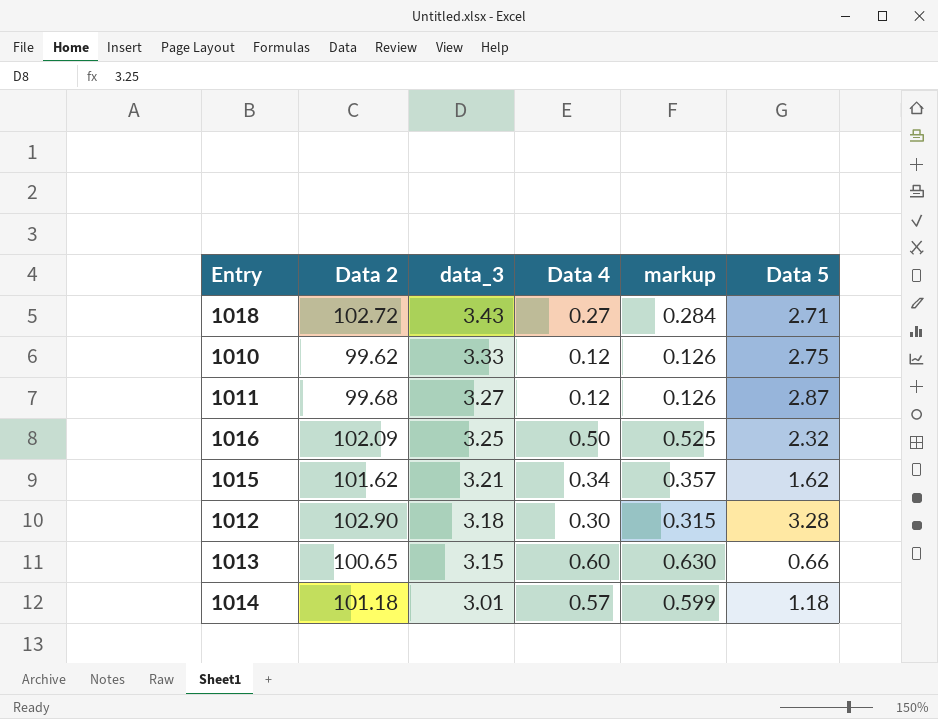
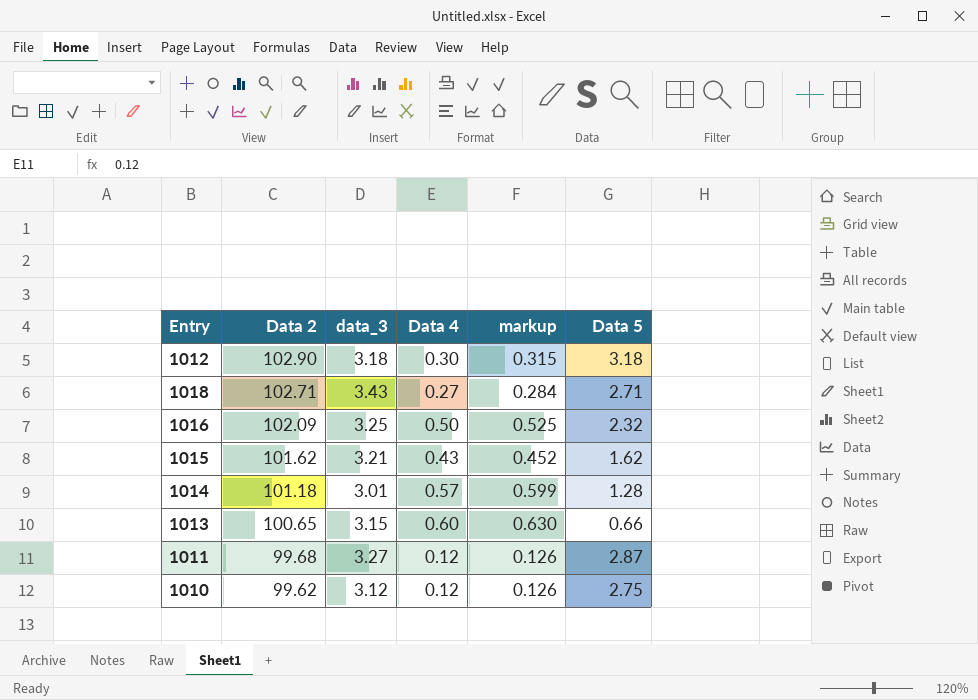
row order: data_3 descending -> Data 2 descending
1012 | Data 5: 3.28 -> 3.18
1018 | Data 2: 102.72 -> 102.71
1015 | Data 4: 0.34 -> 0.43
1015 | markup: 0.357 -> 0.452
1014 | Data 5: 1.18 -> 1.28
1010 | data_3: 3.33 -> 3.12

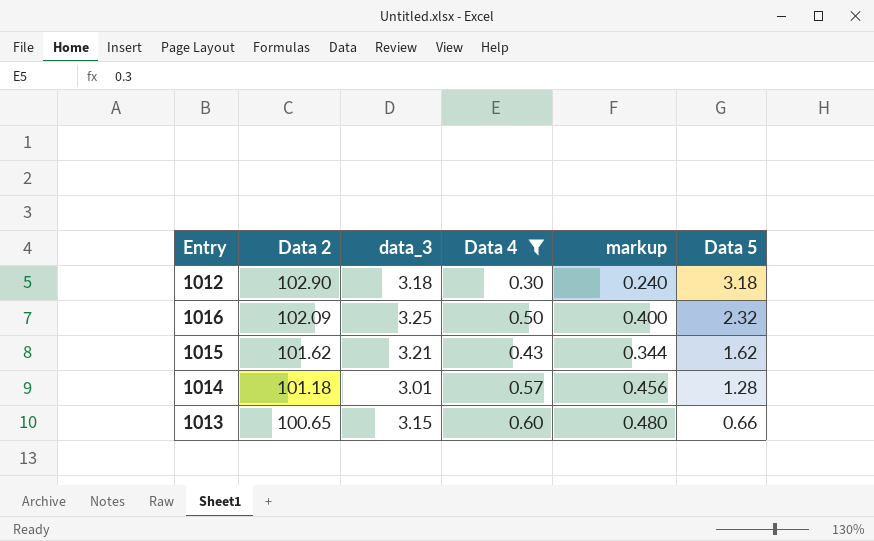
filter: none -> Data 4 >= 0.30
column markup | formula: [Data 4] * 1.05 -> [Data 4] * 0.8

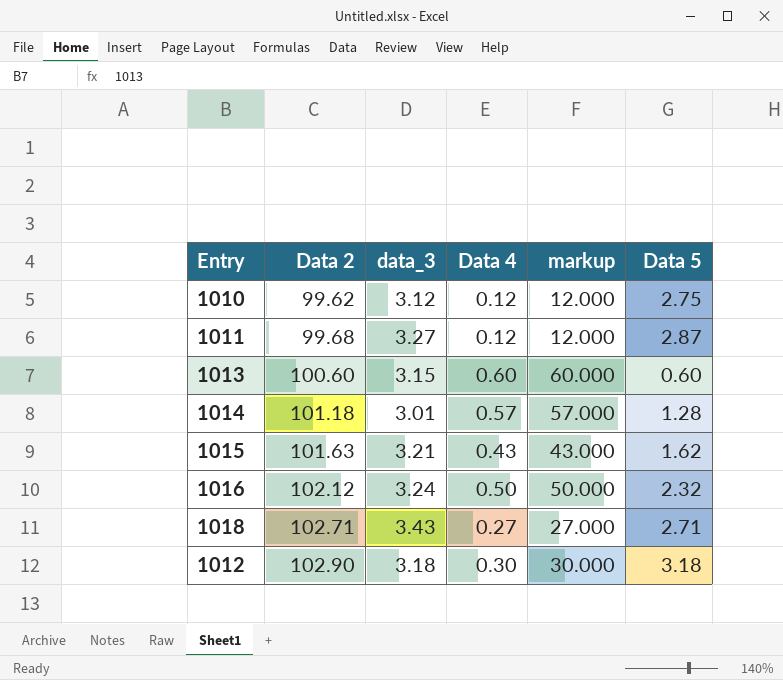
filter: Data 4 >= 0.30 -> none
row order: Data 2 descending -> Data 2 ascending
column markup | formula: [Data 4] * 0.8 -> [Data 4] * 100
1013 | Data 2: 100.65 -> 100.60
1013 | Data 5: 0.66 -> 0.60
1015 | Data 2: 101.62 -> 101.63
1016 | Data 2: 102.09 -> 102.12
1016 | data_3: 3.25 -> 3.24

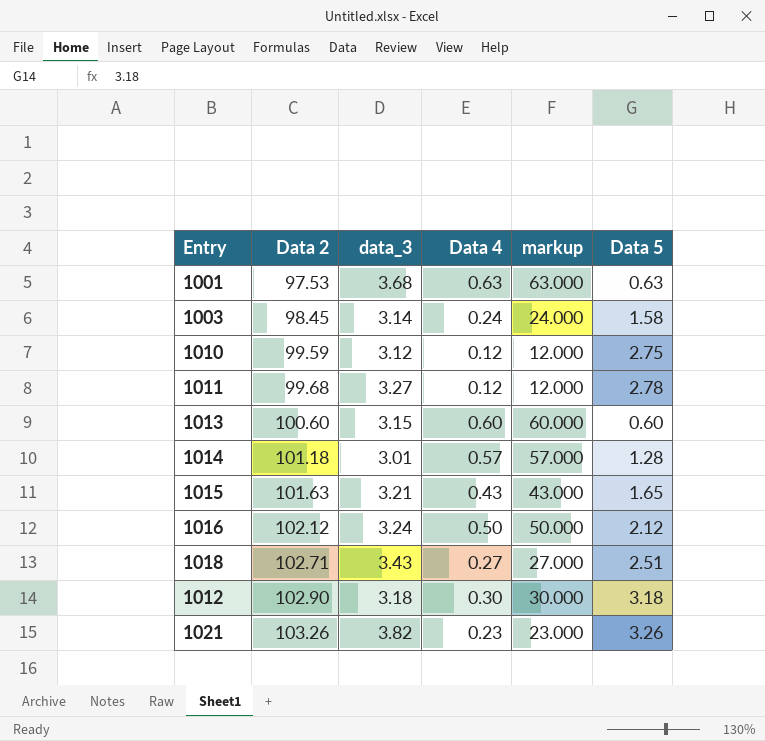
row 1001: none -> 97.53 | 3.68 | 0.63 | 63.000 | 0.63
row 1003: none -> 98.45 | 3.14 | 0.24 | 24.000 | 1.58
1010 | Data 2: 99.62 -> 99.59
1011 | Data 5: 2.87 -> 2.78
1015 | Data 5: 1.62 -> 1.65
1016 | Data 5: 2.32 -> 2.12
1018 | Data 5: 2.71 -> 2.51
row 1021: none -> 103.26 | 3.82 | 0.23 | 23.000 | 3.26

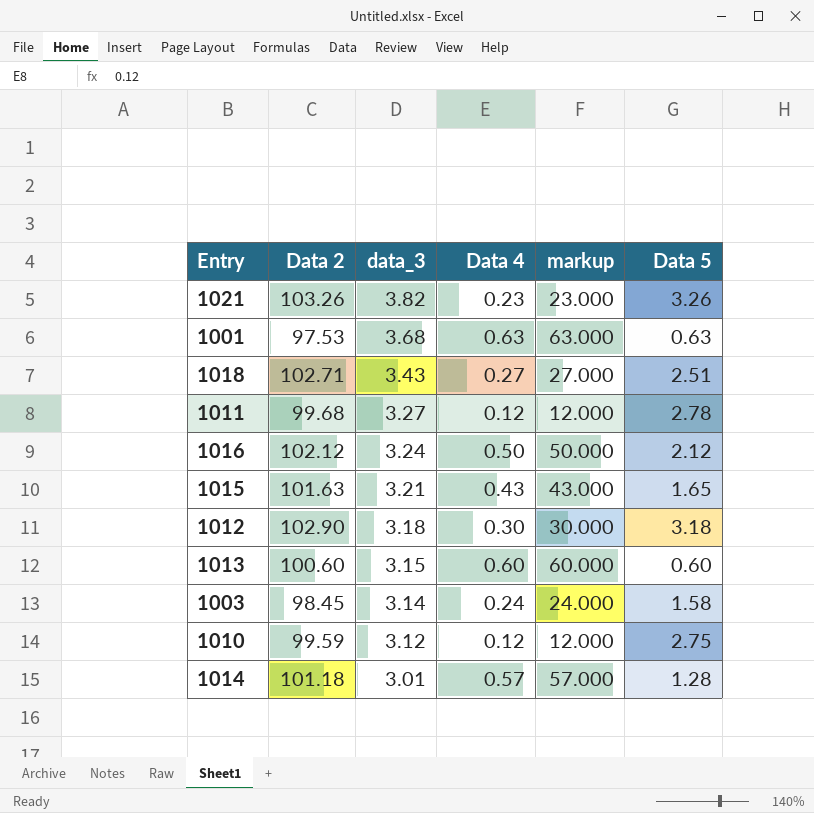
row order: Data 2 ascending -> data_3 descending

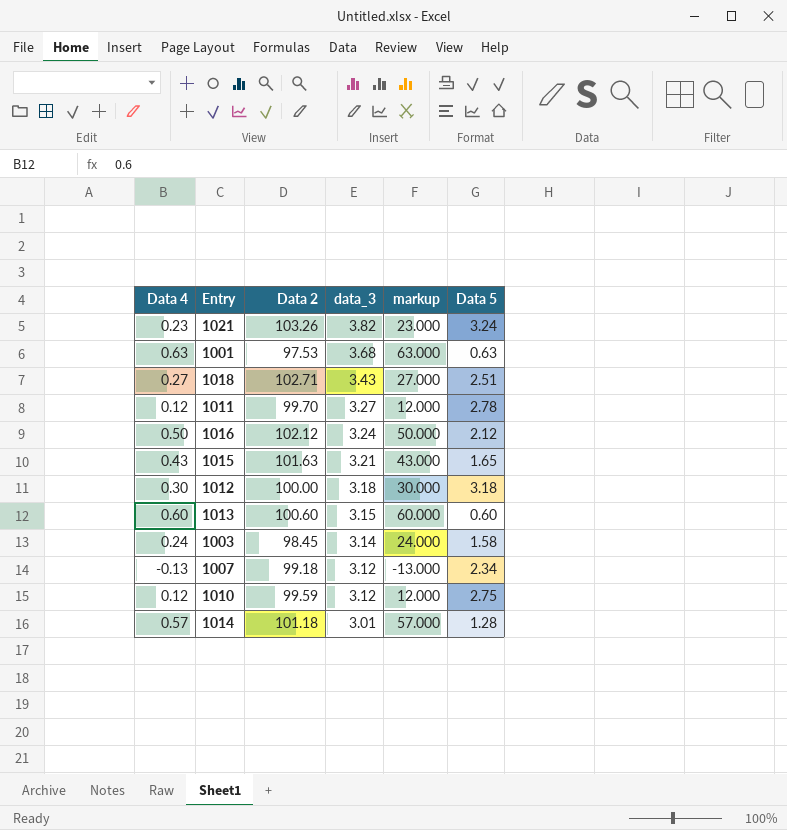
column Data 4 | position: 4 -> 1
1021 | Data 5: 3.26 -> 3.24
1011 | Data 2: 99.68 -> 99.70
1012 | Data 2: 102.90 -> 100.00
row 1007: none -> -0.13 | 99.18 | 3.12 | -13.000 | 2.34

